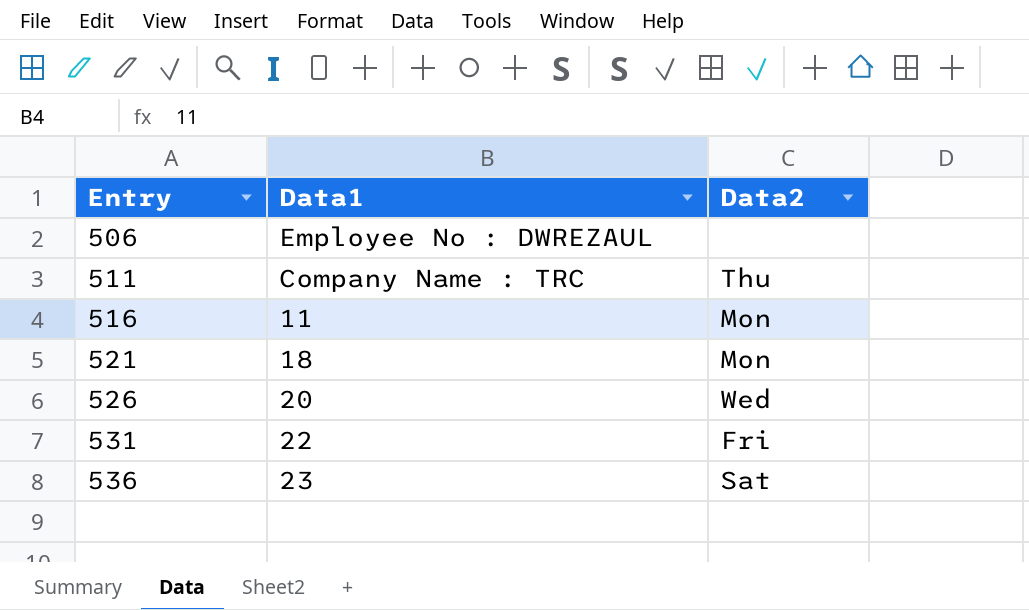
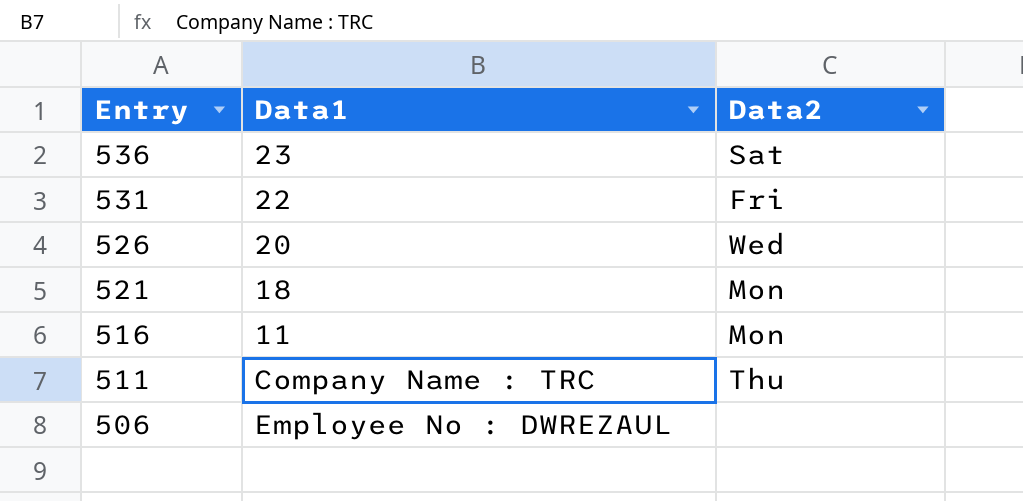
row order: Entry ascending -> Entry descending

